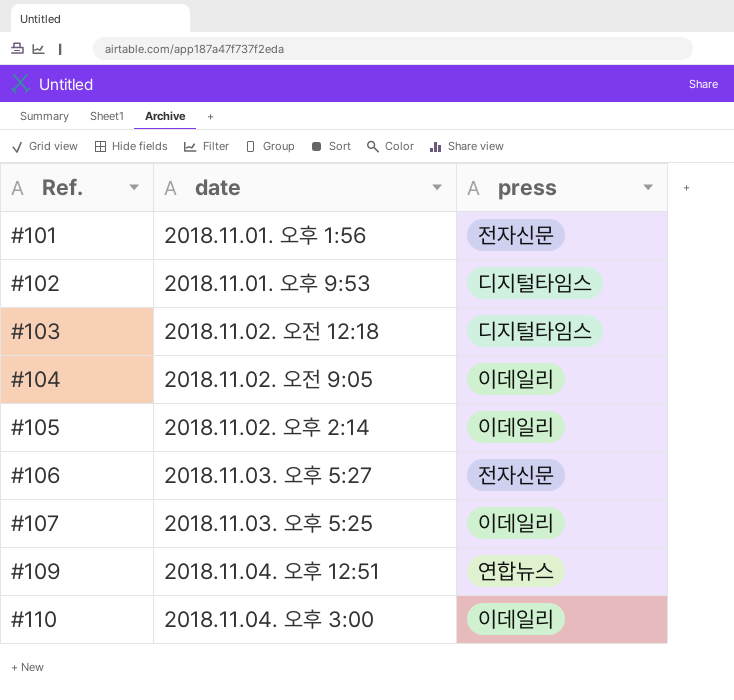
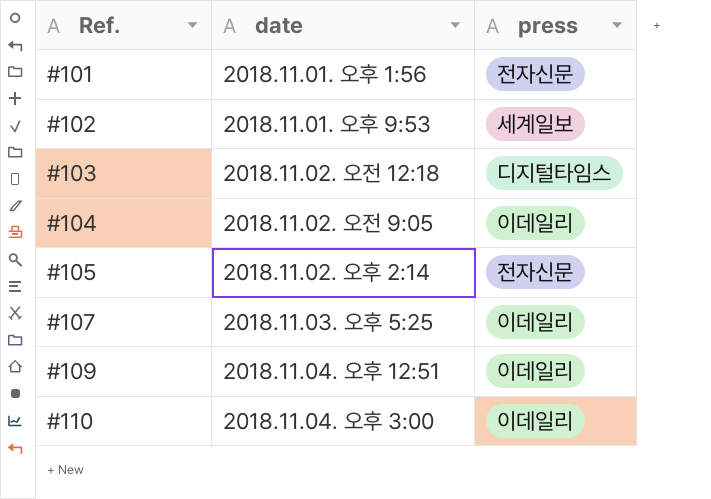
row #106: 2018.11.03. 오후 5:27 | 전자신문 -> none
#102 | press: 디지털타임스 -> 세계일보
#105 | press: 이데일리 -> 전자신문
#109 | press: 연합뉴스 -> 이데일리

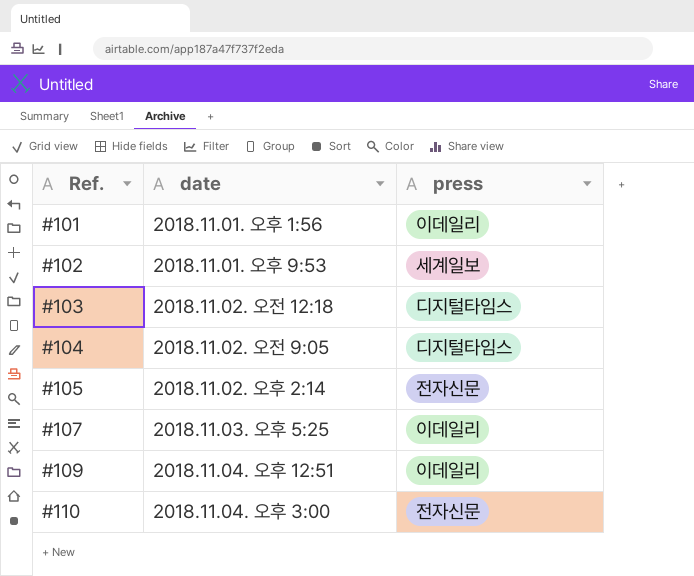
#101 | press: 전자신문 -> 이데일리
#104 | press: 이데일리 -> 디지털타임스
#110 | press: 이데일리 -> 전자신문

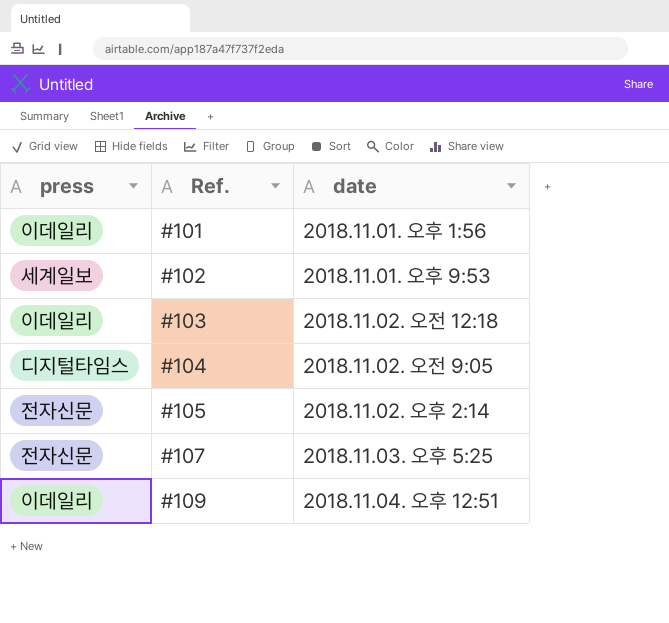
column press | position: 3 -> 1
row #110: 2018.11.04. 오후 3:00 | 전자신문 -> none
#103 | press: 디지털타임스 -> 이데일리
#107 | press: 이데일리 -> 전자신문

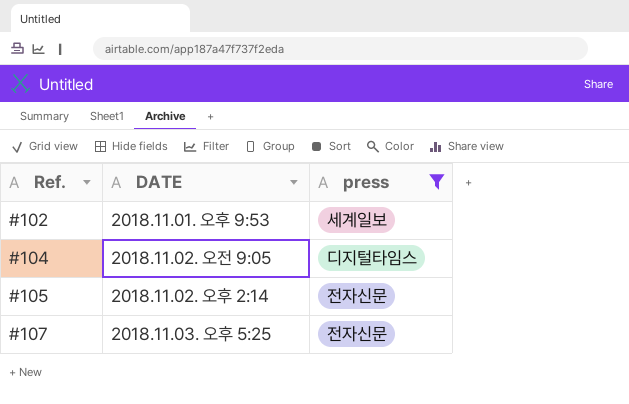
filter: none -> press != 이데일리
column name: date -> DATE
column press | position: 1 -> 3

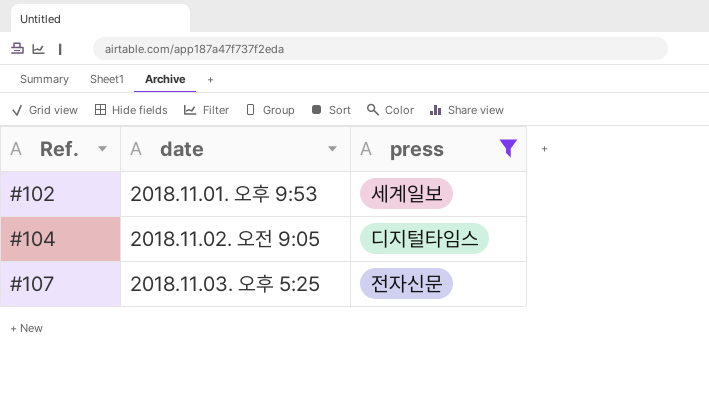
column name: DATE -> date
row #105: 2018.11.02. 오후 2:14 | 전자신문 -> none

